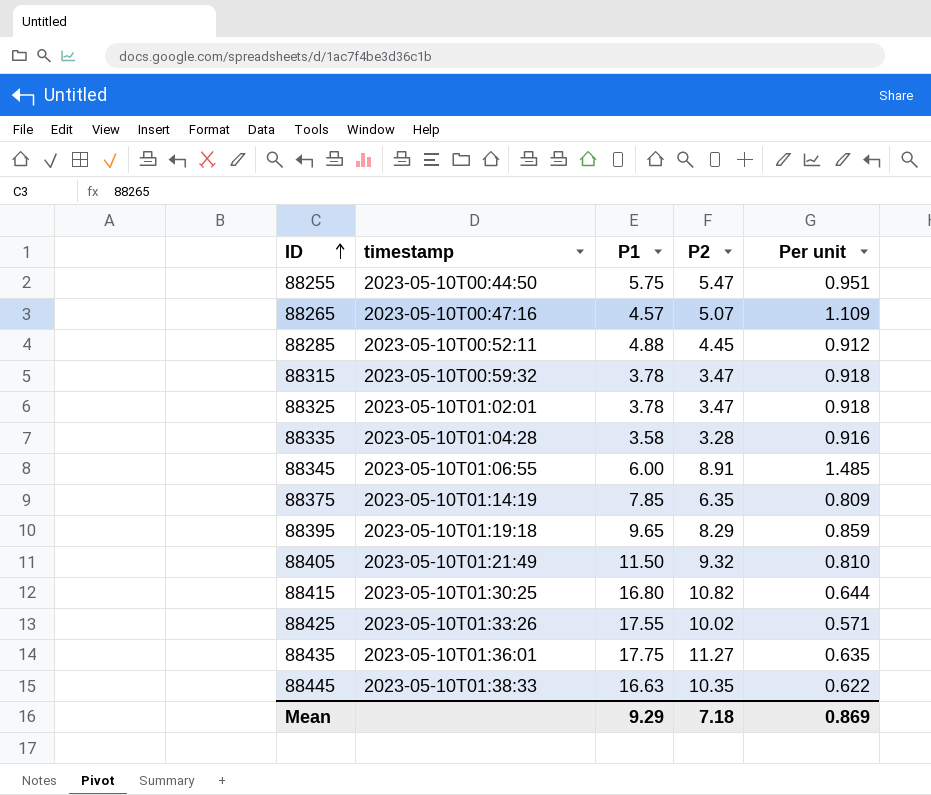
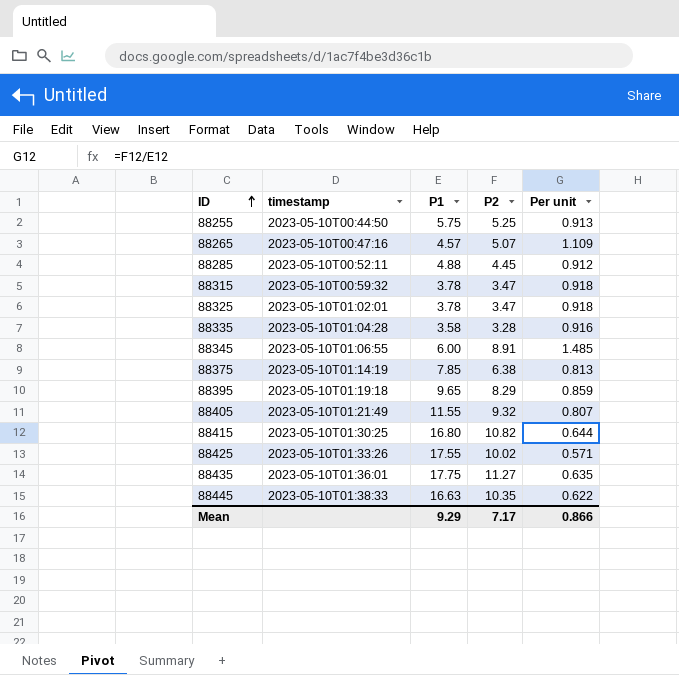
88255 | P2: 5.47 -> 5.25
88255 | Per unit: 0.951 -> 0.913
88375 | P2: 6.35 -> 6.38
88375 | Per unit: 0.809 -> 0.813
88405 | P1: 11.50 -> 11.55
88405 | Per unit: 0.810 -> 0.807
Mean | P2: 7.18 -> 7.17
Mean | Per unit: 0.869 -> 0.866

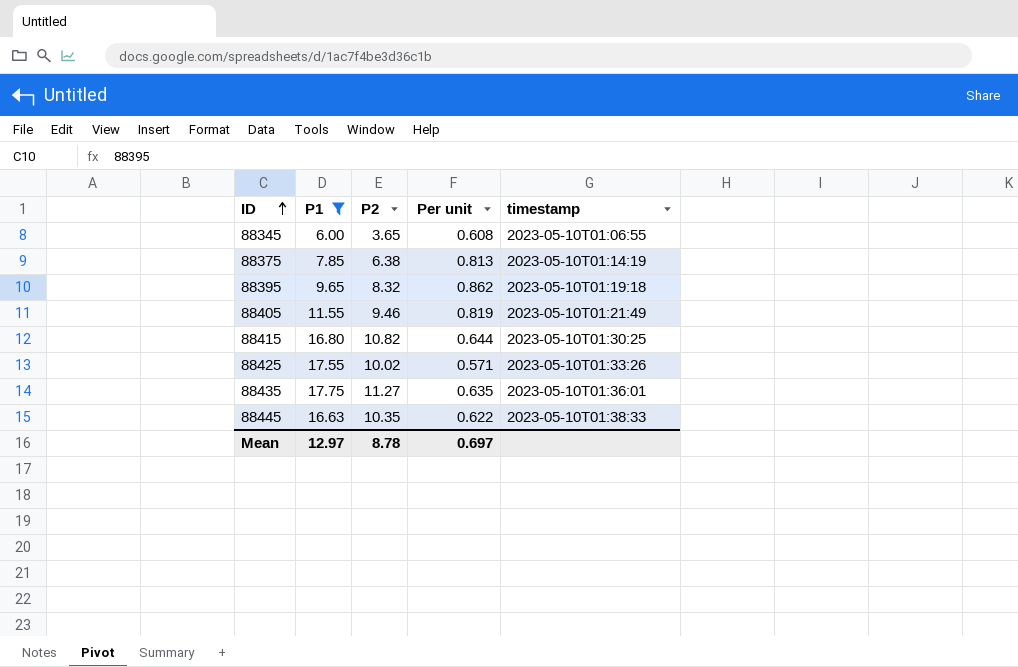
filter: none -> P1 >= 6.00
column timestamp | position: 2 -> 5
88345 | P2: 8.91 -> 3.65
88345 | Per unit: 1.485 -> 0.608
88395 | P2: 8.29 -> 8.32
88395 | Per unit: 0.859 -> 0.862
88405 | P2: 9.32 -> 9.46
88405 | Per unit: 0.807 -> 0.819
Mean | P1: 9.29 -> 12.97
Mean | P2: 7.17 -> 8.78
Mean | Per unit: 0.866 -> 0.697

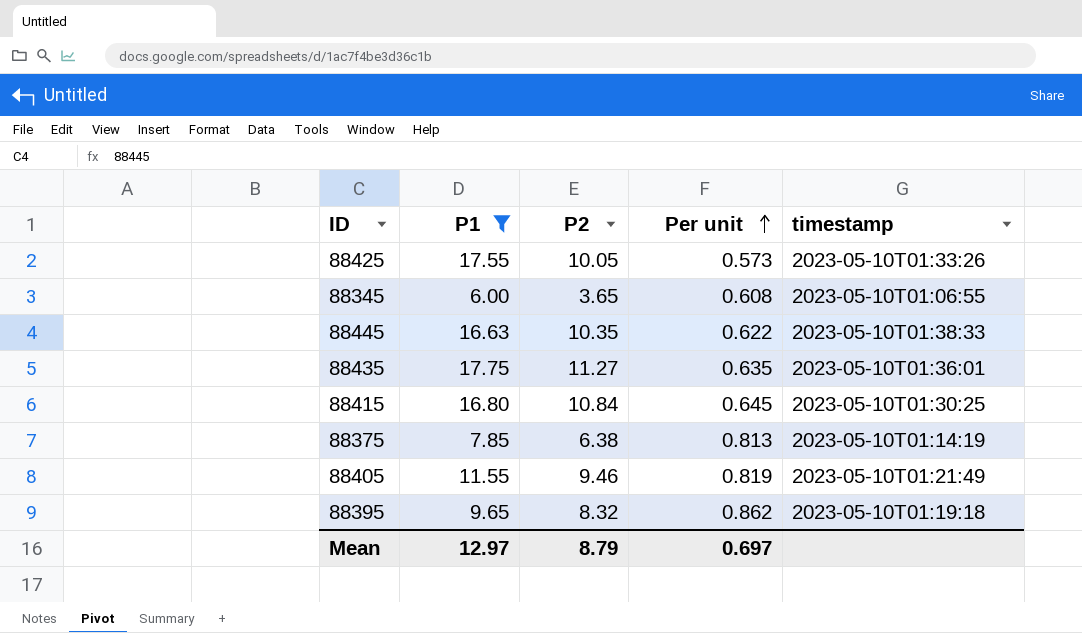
row order: ID ascending -> Per unit ascending
88425 | P2: 10.02 -> 10.05
88425 | Per unit: 0.571 -> 0.573
88415 | P2: 10.82 -> 10.84
88415 | Per unit: 0.644 -> 0.645
Mean | P2: 8.78 -> 8.79

